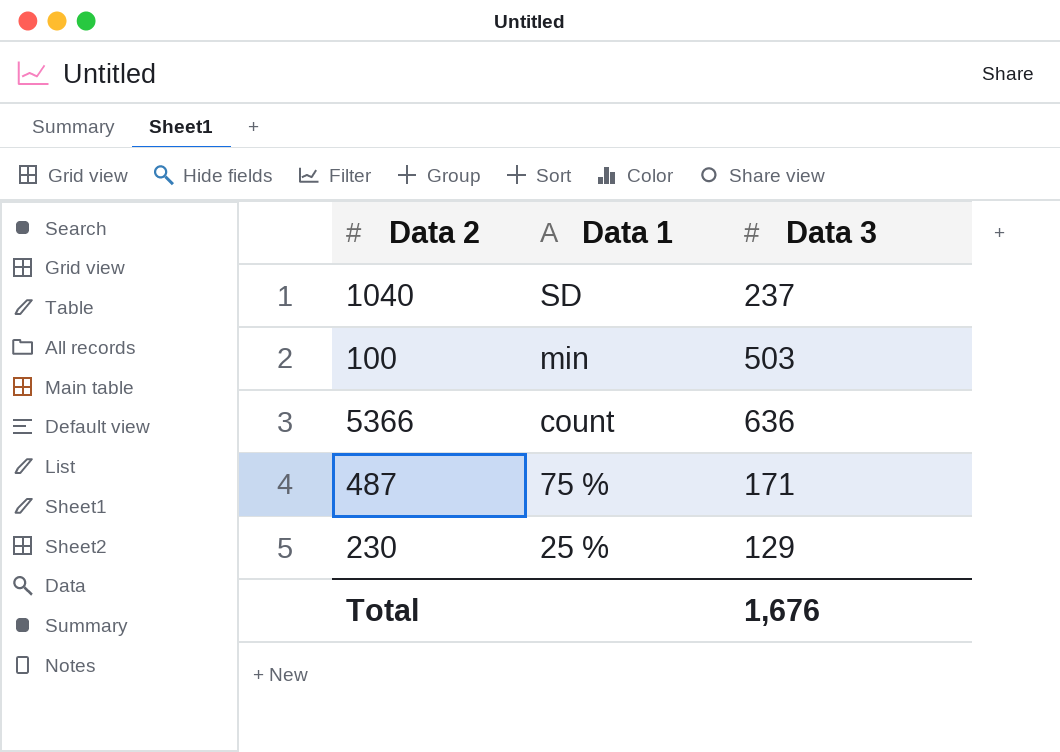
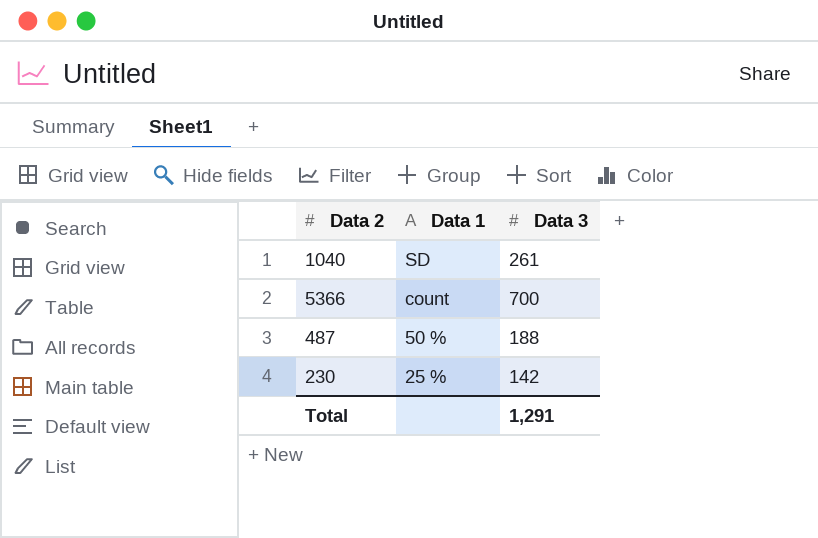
row 100: min | 503 -> none
1040 | Data 3: 237 -> 261
5366 | Data 3: 636 -> 700
487 | Data 1: 75 % -> 50 %
487 | Data 3: 171 -> 188
230 | Data 3: 129 -> 142
Total | Data 3: 1,676 -> 1,291

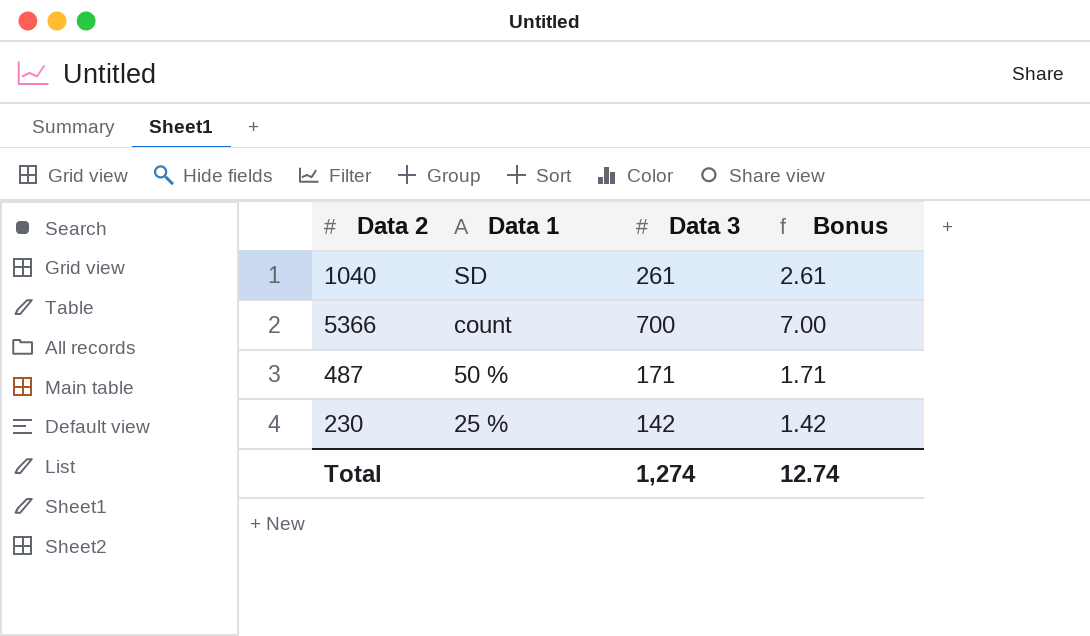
column Bonus | formula: none -> [Data 3] * 0.01
487 | Data 3: 188 -> 171
Total | Data 3: 1,291 -> 1,274

